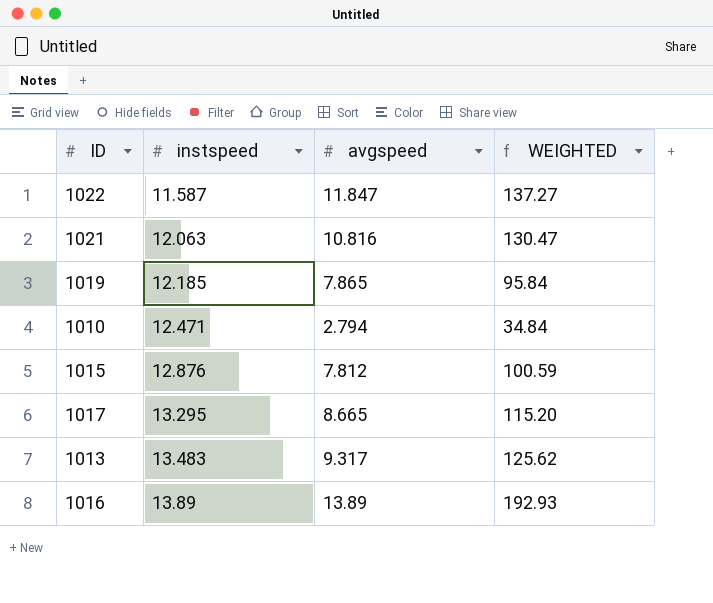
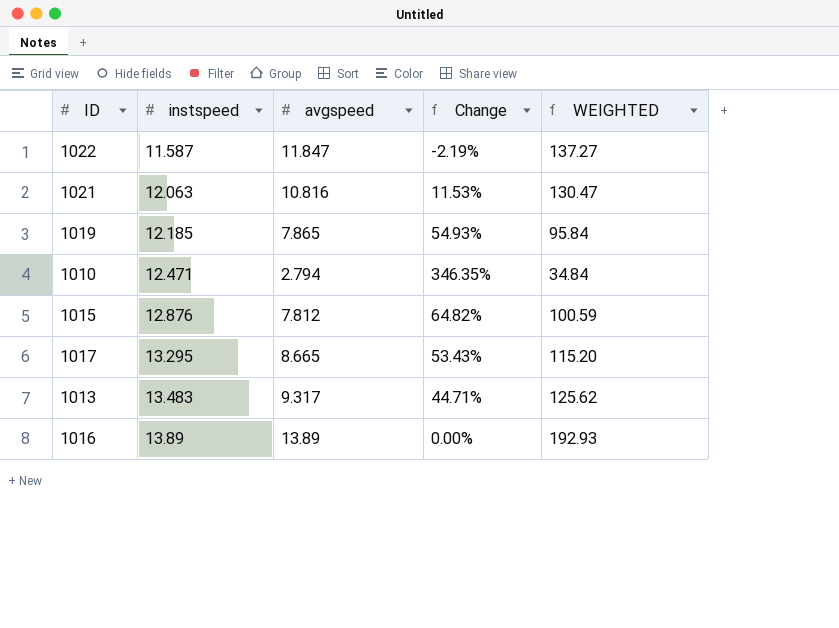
column Change | formula: none -> ([instspeed] - [avgspeed]) / [avgspeed]

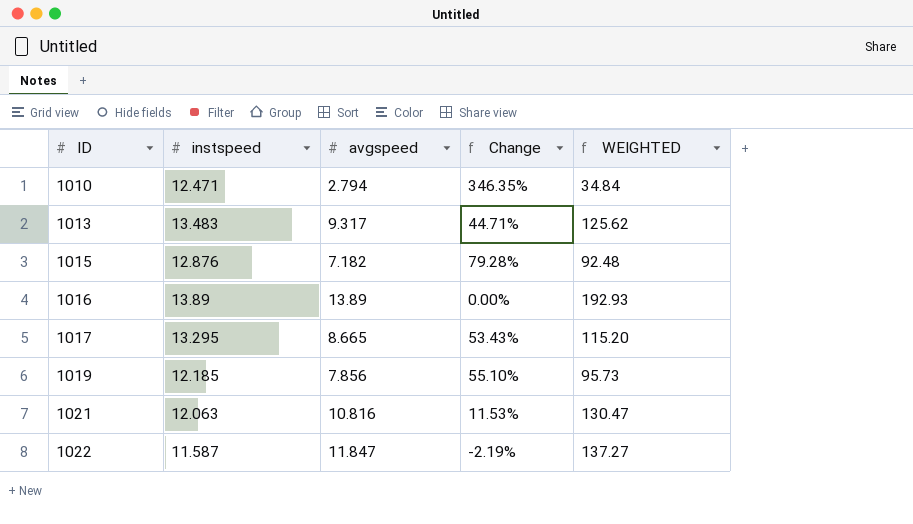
row order: instspeed ascending -> ID ascending
1015 | avgspeed: 7.812 -> 7.182
1015 | Change: 64.82% -> 79.28%
1015 | WEIGHTED: 100.59 -> 92.48
1019 | avgspeed: 7.865 -> 7.856
1019 | Change: 54.93% -> 55.10%
1019 | WEIGHTED: 95.84 -> 95.73

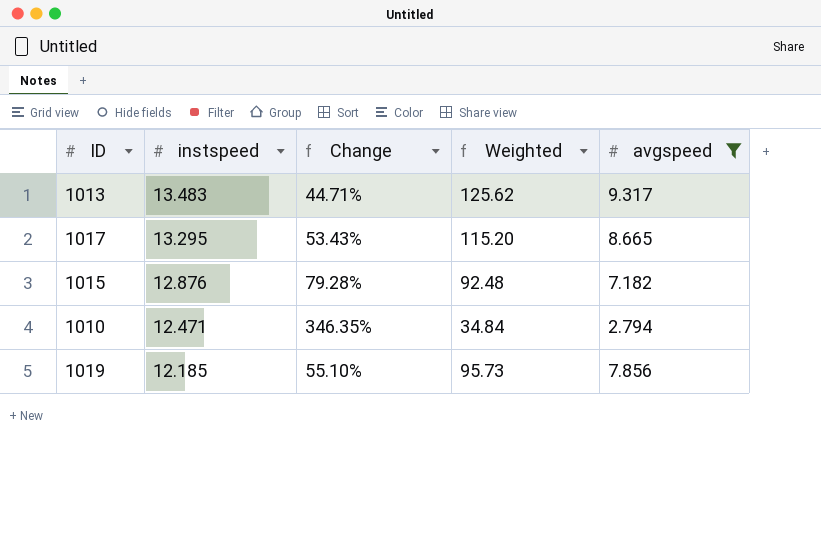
filter: none -> avgspeed <= 9.317
row order: ID ascending -> instspeed descending
column name: WEIGHTED -> Weighted
column avgspeed | position: 3 -> 5

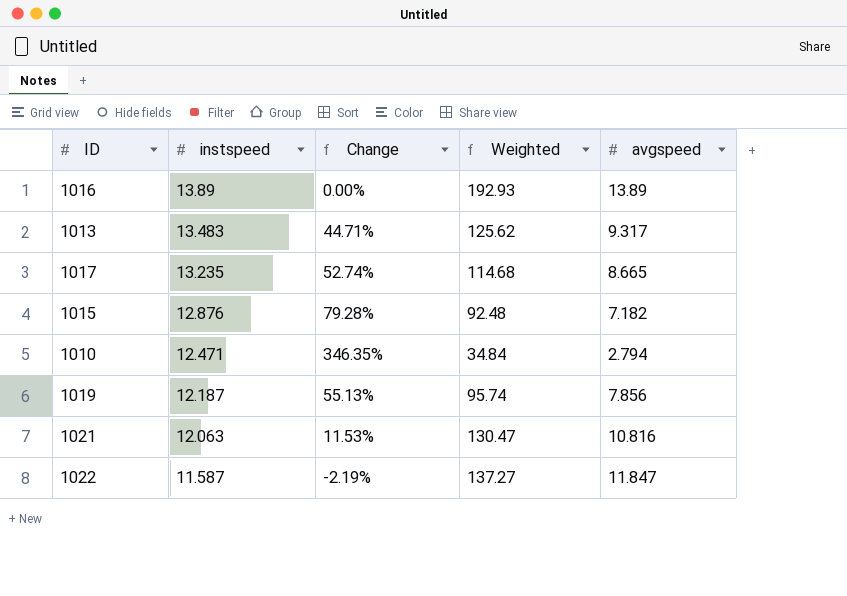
filter: avgspeed <= 9.317 -> none
1017 | instspeed: 13.295 -> 13.235
1017 | Change: 53.43% -> 52.74%
1017 | Weighted: 115.20 -> 114.68
1019 | instspeed: 12.185 -> 12.187
1019 | Change: 55.10% -> 55.13%
1019 | Weighted: 95.73 -> 95.74

